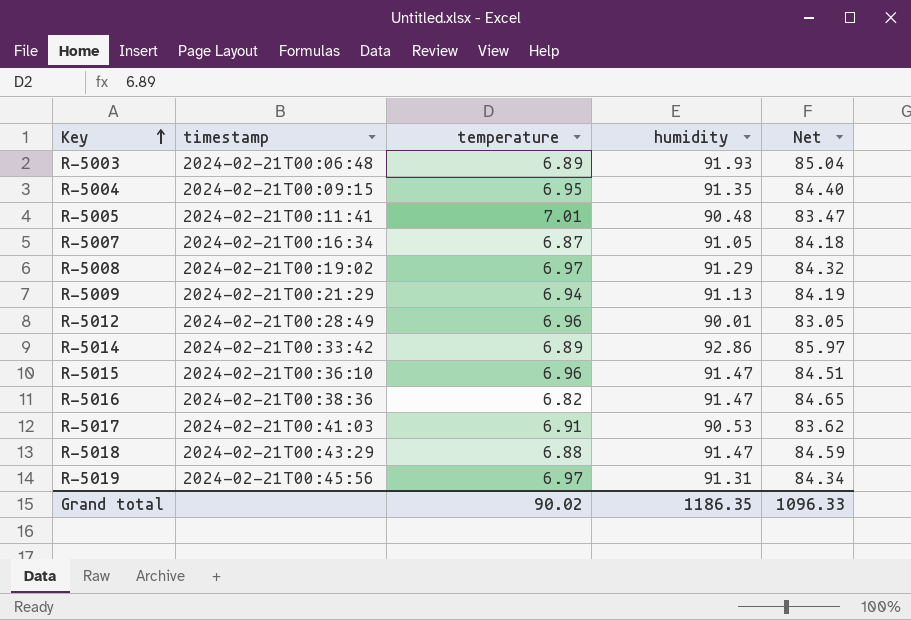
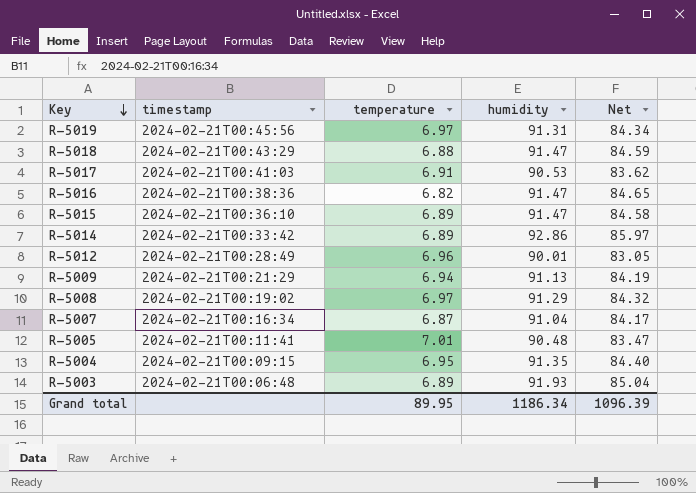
row order: Key ascending -> Key descending
R-5015 | temperature: 6.96 -> 6.89
R-5015 | Net: 84.51 -> 84.58
R-5007 | humidity: 91.05 -> 91.04
R-5007 | Net: 84.18 -> 84.17
Grand total | temperature: 90.02 -> 89.95
Grand total | humidity: 1186.35 -> 1186.34
Grand total | Net: 1096.33 -> 1096.39

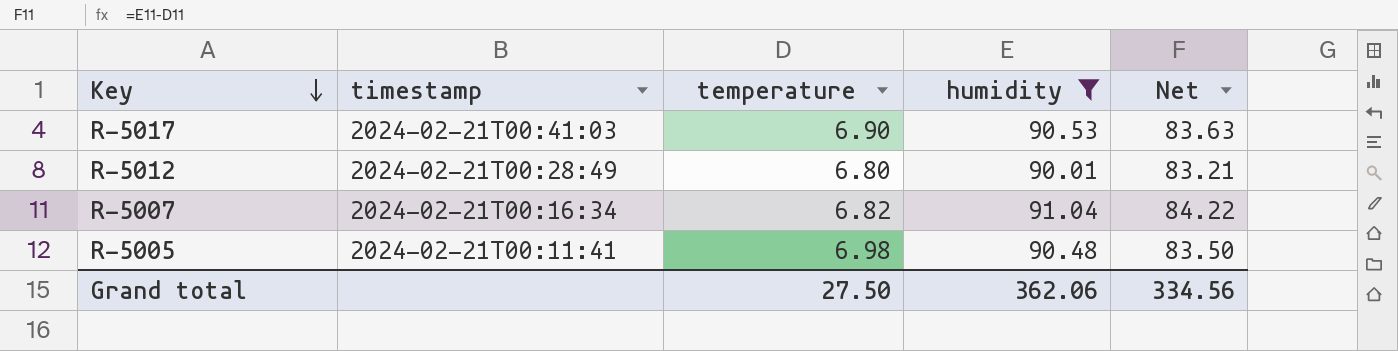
filter: none -> humidity <= 91.04
R-5017 | temperature: 6.91 -> 6.90
R-5017 | Net: 83.62 -> 83.63
R-5012 | temperature: 6.96 -> 6.80
R-5012 | Net: 83.05 -> 83.21
R-5007 | temperature: 6.87 -> 6.82
R-5007 | Net: 84.17 -> 84.22
R-5005 | temperature: 7.01 -> 6.98
R-5005 | Net: 83.47 -> 83.50
Grand total | temperature: 89.95 -> 27.50
Grand total | humidity: 1186.34 -> 362.06
Grand total | Net: 1096.39 -> 334.56

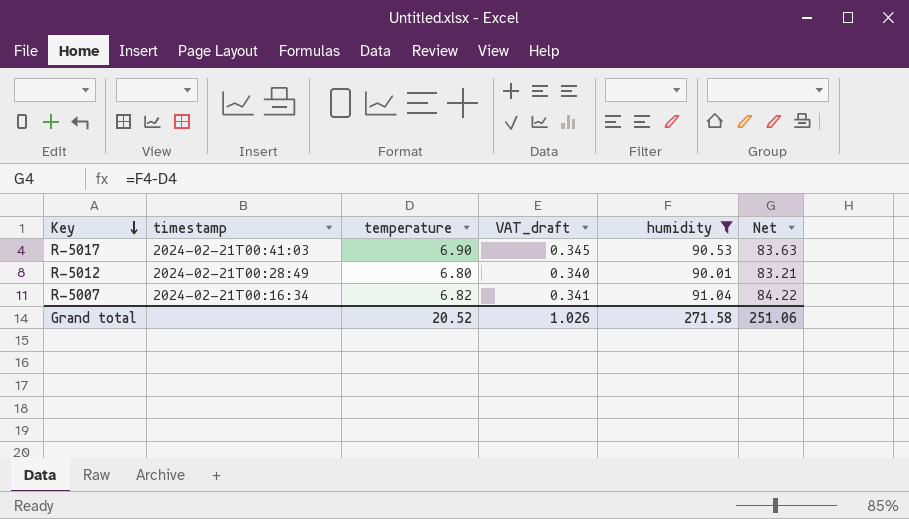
column VAT_draft | formula: none -> [temperature] * 0.05
row R-5005: 2024-02-21T00:11:41 | 6.98 | 90.48 | 83.50 -> none
Grand total | temperature: 27.50 -> 20.52
Grand total | humidity: 362.06 -> 271.58
Grand total | Net: 334.56 -> 251.06

